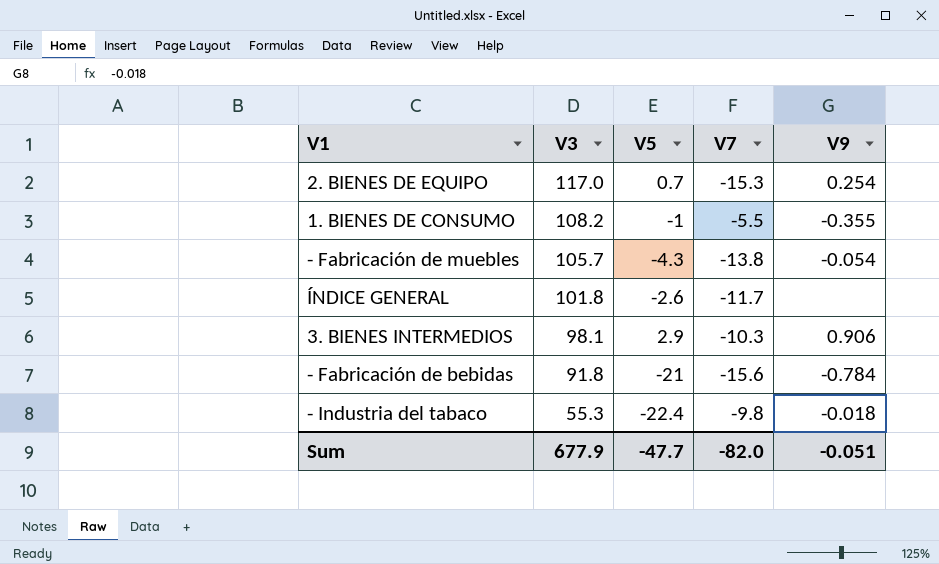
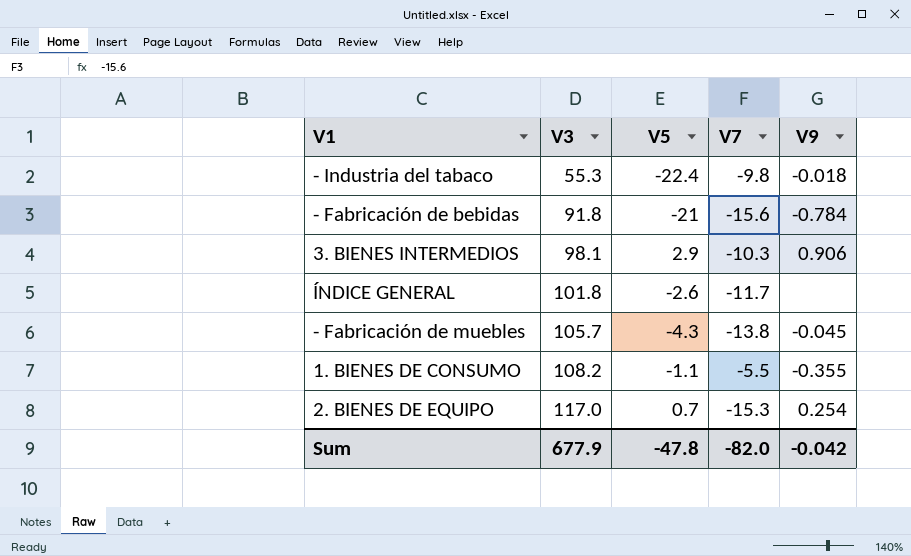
row order: V3 descending -> V3 ascending
- Fabricación de muebles | V9: -0.054 -> -0.045
1. BIENES DE CONSUMO | V5: -1 -> -1.1
Sum | V5: -47.7 -> -47.8
Sum | V9: -0.051 -> -0.042

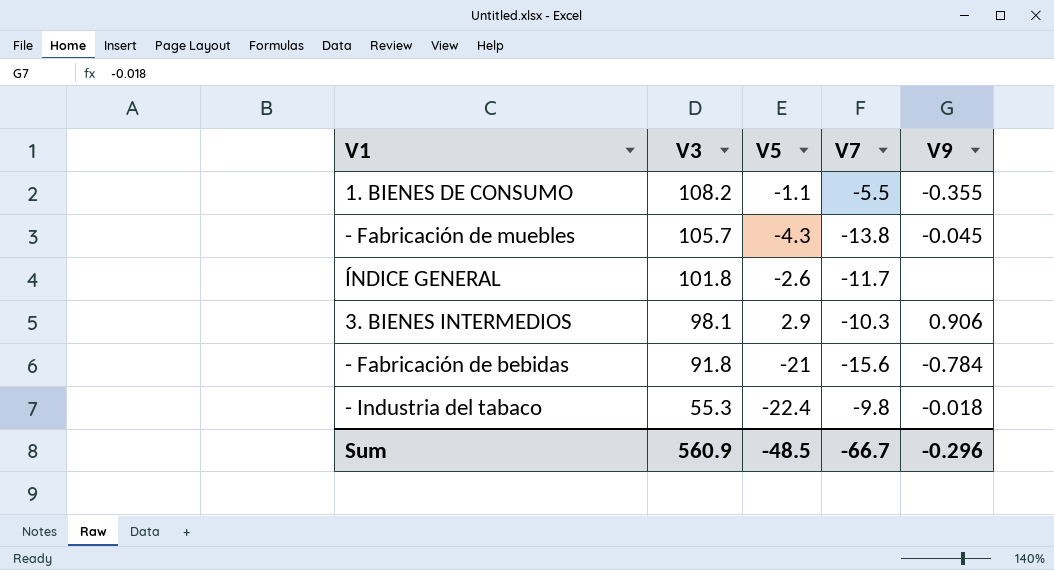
row order: V3 ascending -> V3 descending
row 2. BIENES DE EQUIPO: 117.0 | 0.7 | -15.3 | 0.254 -> none
Sum | V3: 677.9 -> 560.9
Sum | V5: -47.8 -> -48.5
Sum | V7: -82.0 -> -66.7
Sum | V9: -0.042 -> -0.296

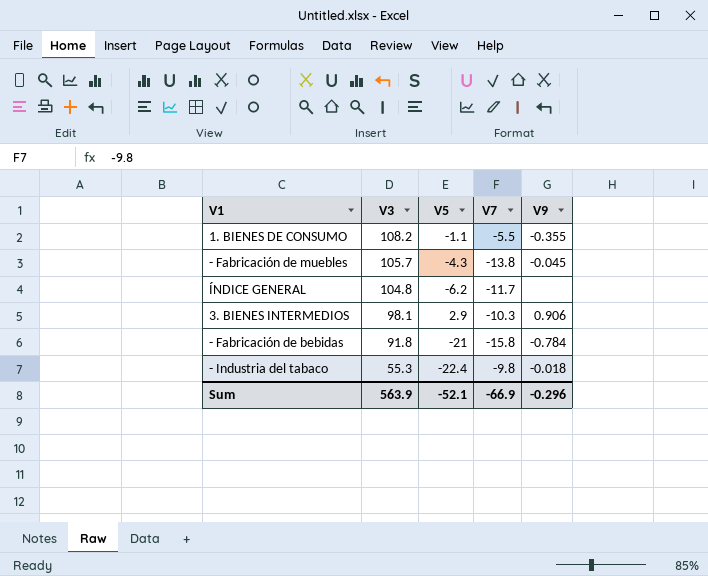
ÍNDICE GENERAL | V3: 101.8 -> 104.8
ÍNDICE GENERAL | V5: -2.6 -> -6.2
- Fabricación de bebidas | V7: -15.6 -> -15.8
Sum | V3: 560.9 -> 563.9
Sum | V5: -48.5 -> -52.1
Sum | V7: -66.7 -> -66.9

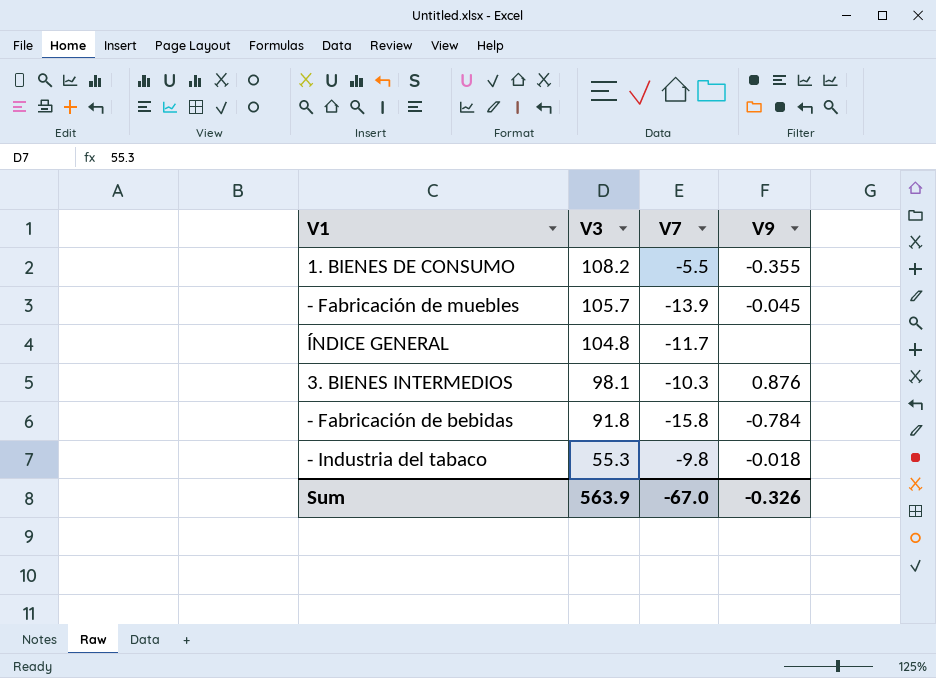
column V5 | position: 3 -> none
- Fabricación de muebles | V7: -13.8 -> -13.9
3. BIENES INTERMEDIOS | V9: 0.906 -> 0.876
Sum | V7: -66.9 -> -67.0
Sum | V9: -0.296 -> -0.326

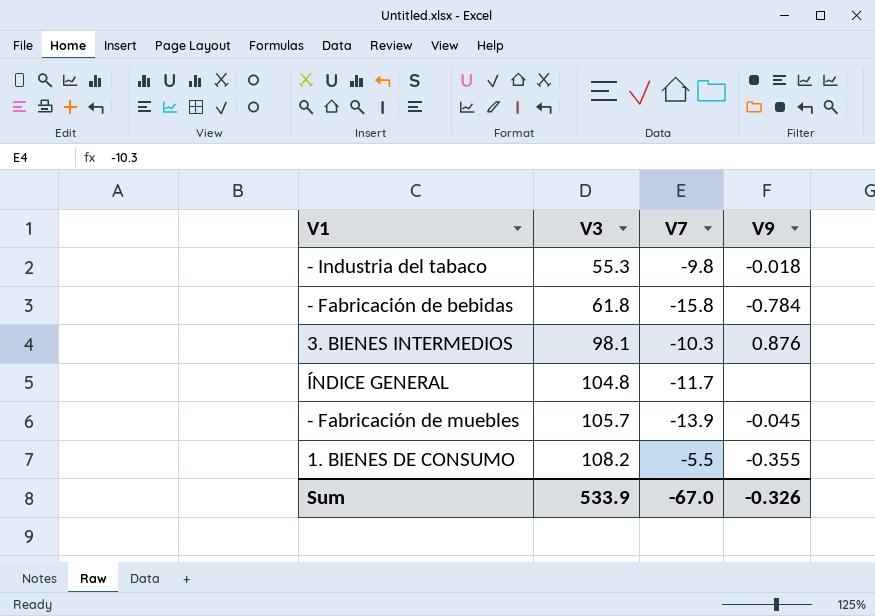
row order: V3 descending -> V3 ascending
- Fabricación de bebidas | V3: 91.8 -> 61.8
Sum | V3: 563.9 -> 533.9

